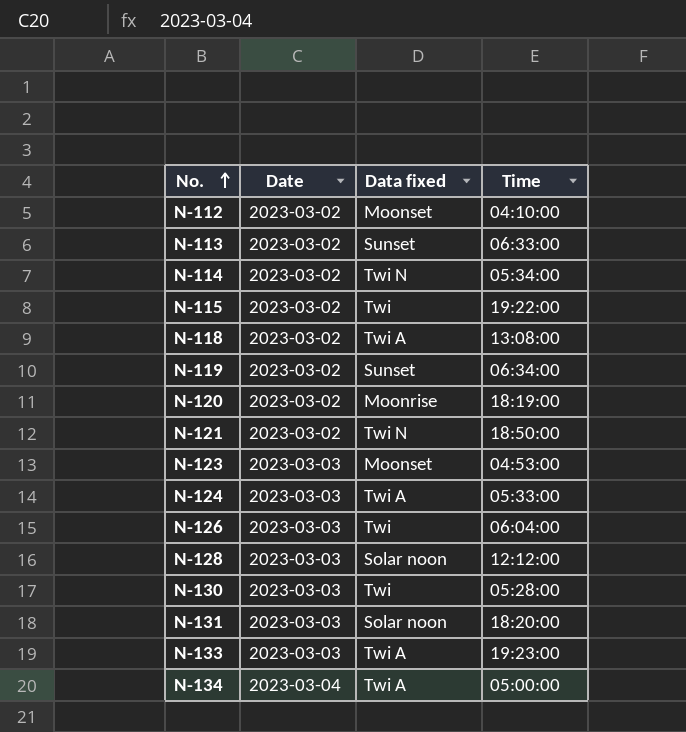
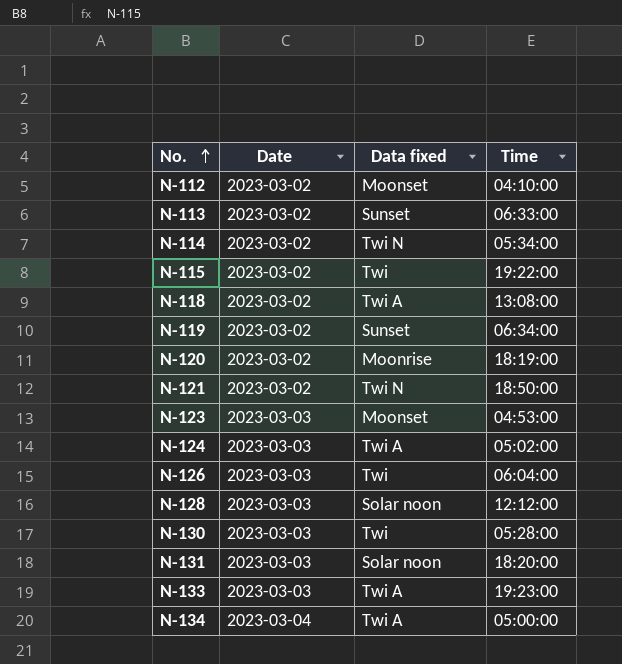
N-124 | Time: 05:33:00 -> 05:02:00

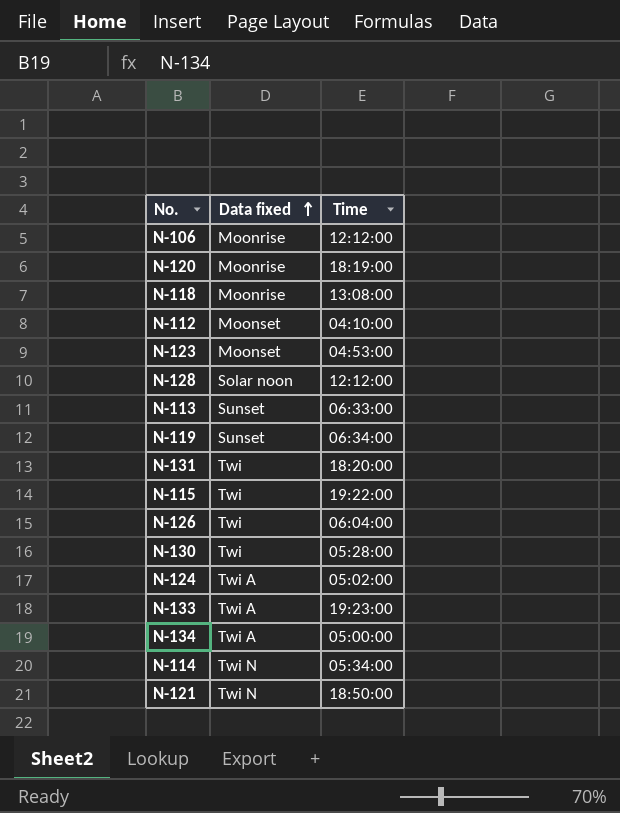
row order: No. ascending -> Data fixed ascending
column Date | position: 2 -> none
row N-106: none -> Moonrise | 12:12:00
N-118 | Data fixed: Twi A -> Moonrise
N-131 | Data fixed: Solar noon -> Twi

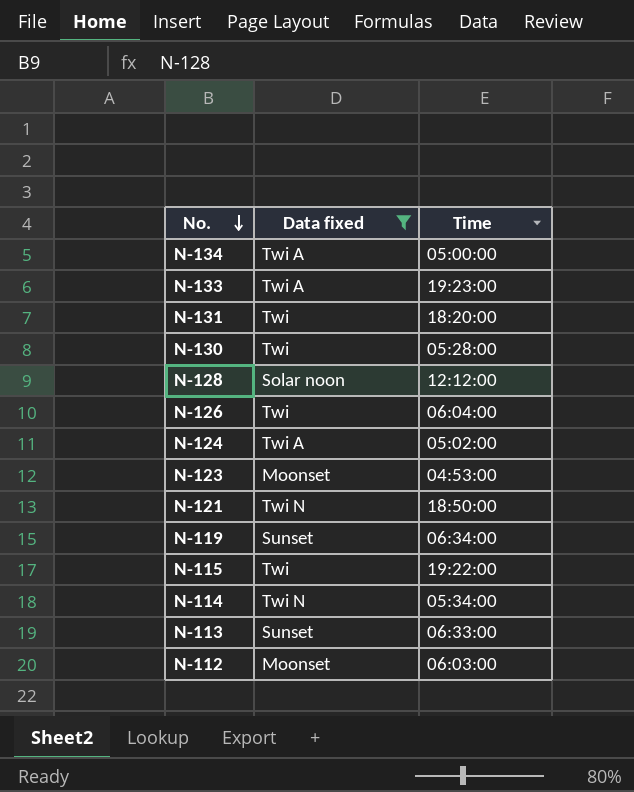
filter: none -> Data fixed != Moonrise
row order: Data fixed ascending -> No. descending
N-112 | Time: 04:10:00 -> 06:03:00

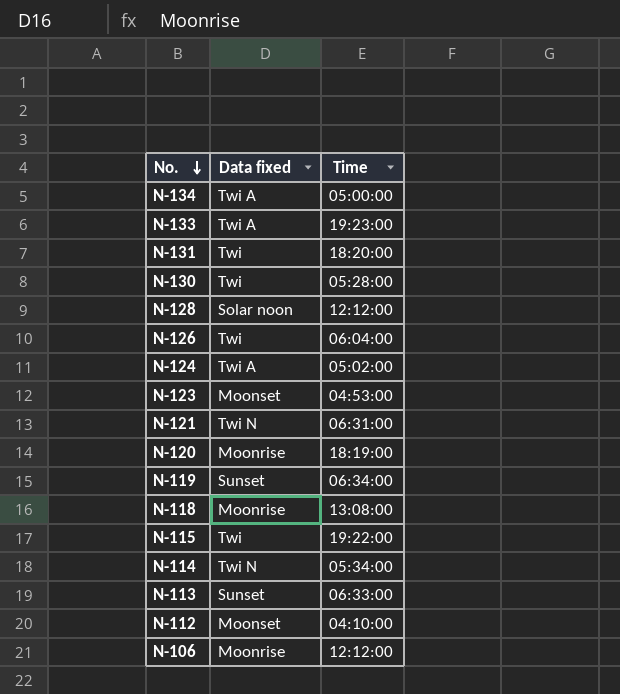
filter: Data fixed != Moonrise -> none
N-121 | Time: 18:50:00 -> 06:31:00
N-112 | Time: 06:03:00 -> 04:10:00

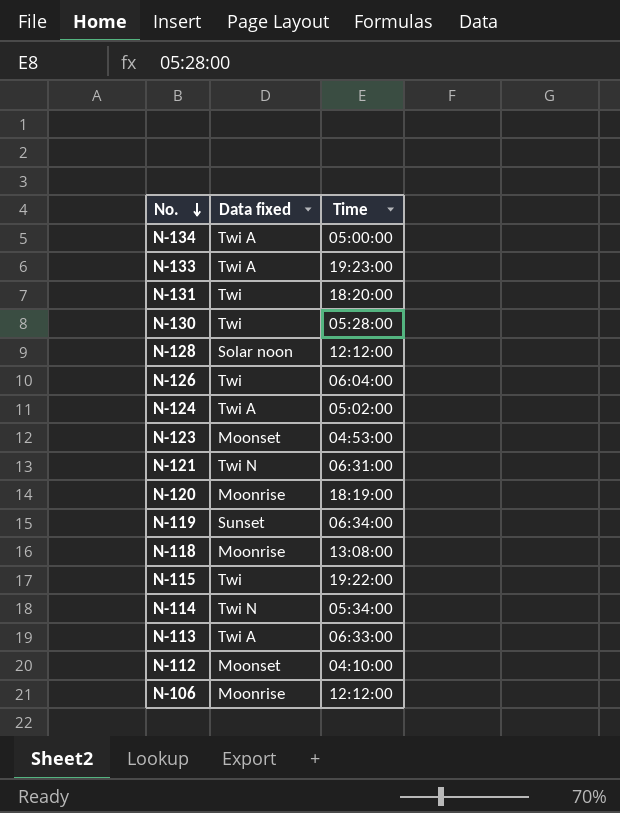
N-113 | Data fixed: Sunset -> Twi A

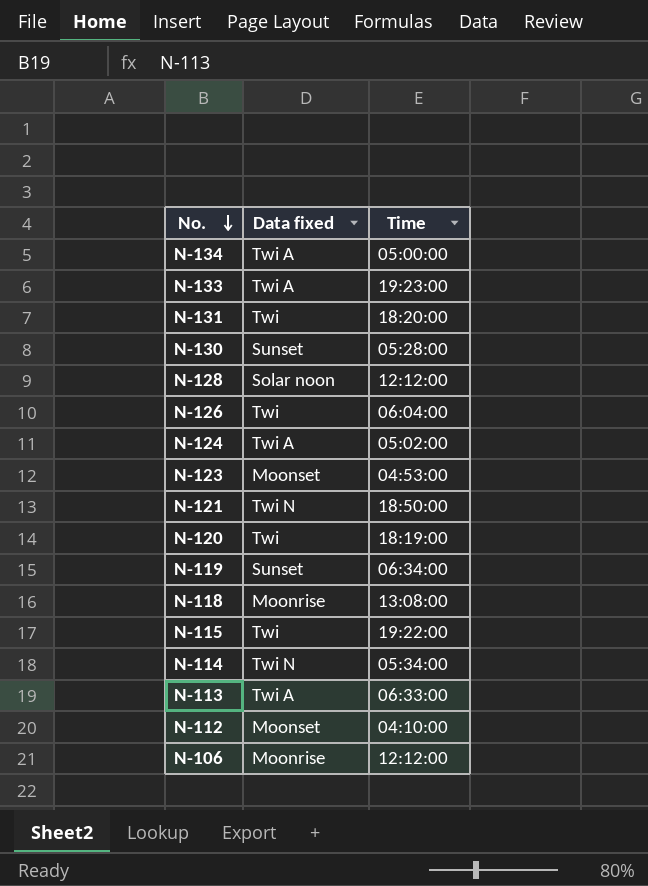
N-130 | Data fixed: Twi -> Sunset
N-121 | Time: 06:31:00 -> 18:50:00
N-120 | Data fixed: Moonrise -> Twi

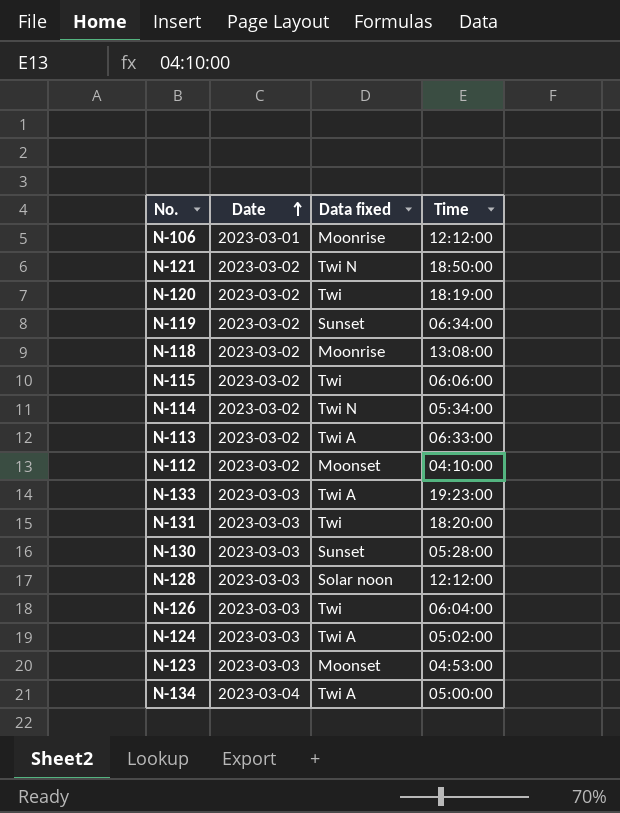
row order: No. descending -> Date ascending
column Date | position: none -> 2
N-115 | Time: 19:22:00 -> 06:06:00

